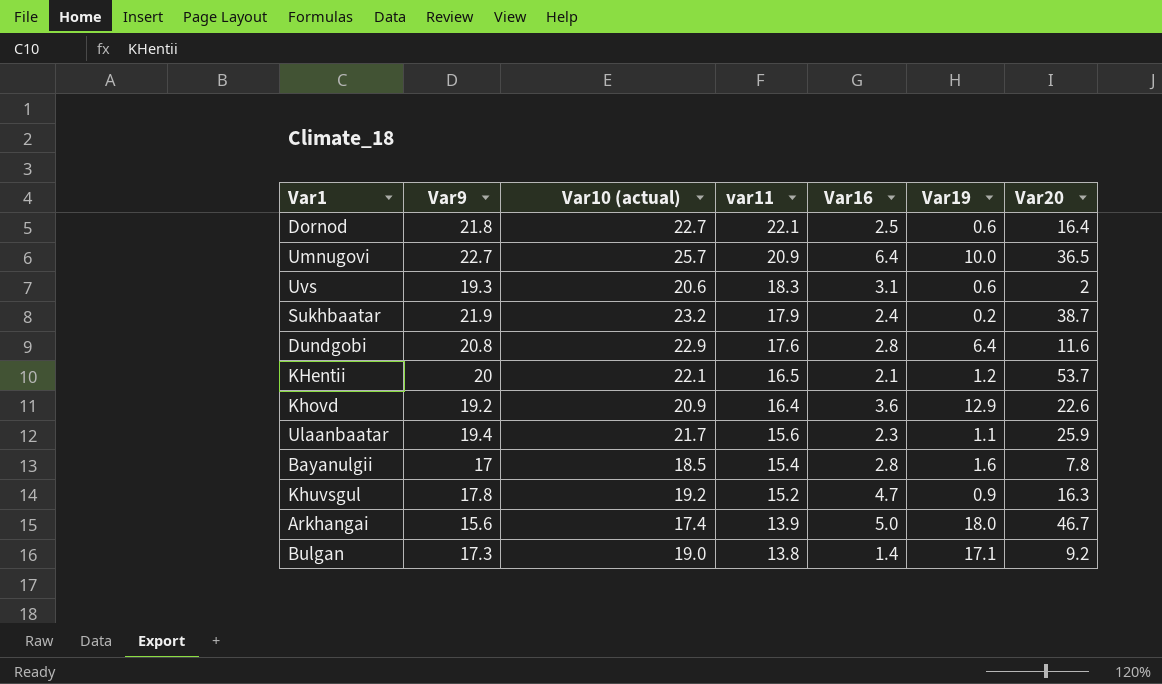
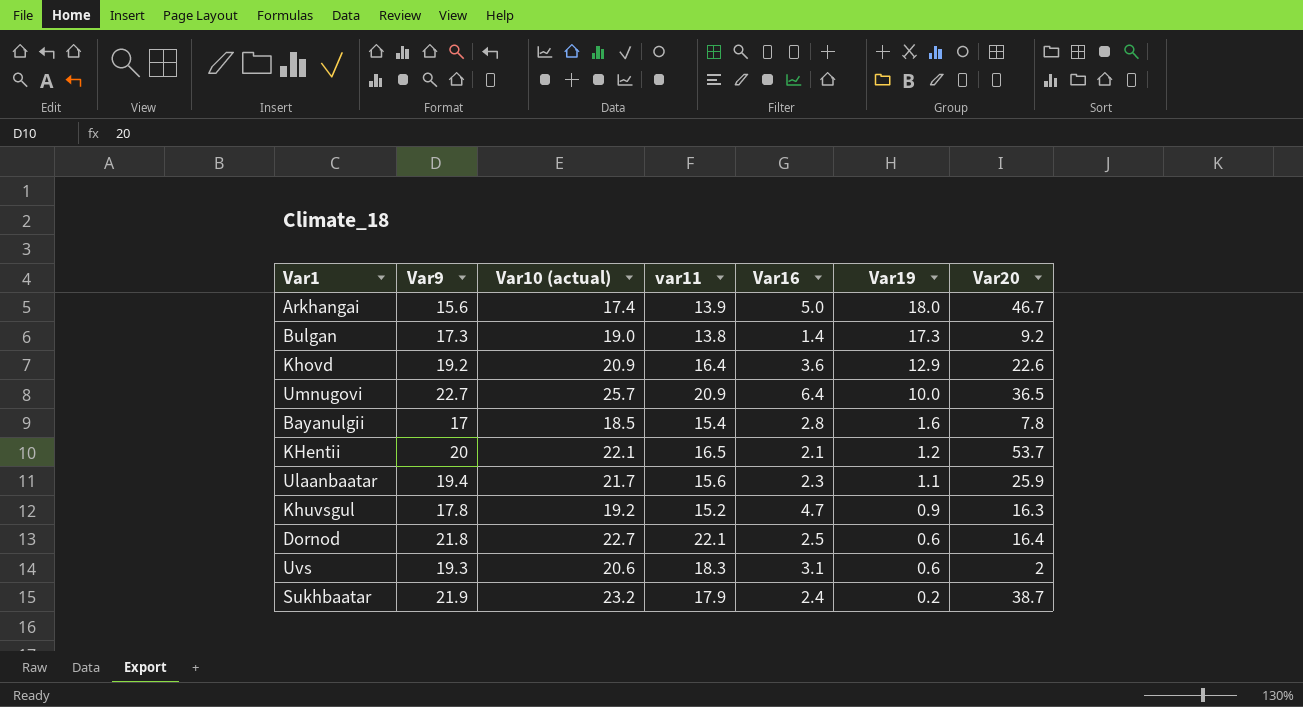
row order: var11 descending -> Var19 descending
row Dundgobi: 20.8 | 22.9 | 17.6 | 2.8 | 6.4 | 11.6 -> none
Bulgan | Var19: 17.1 -> 17.3

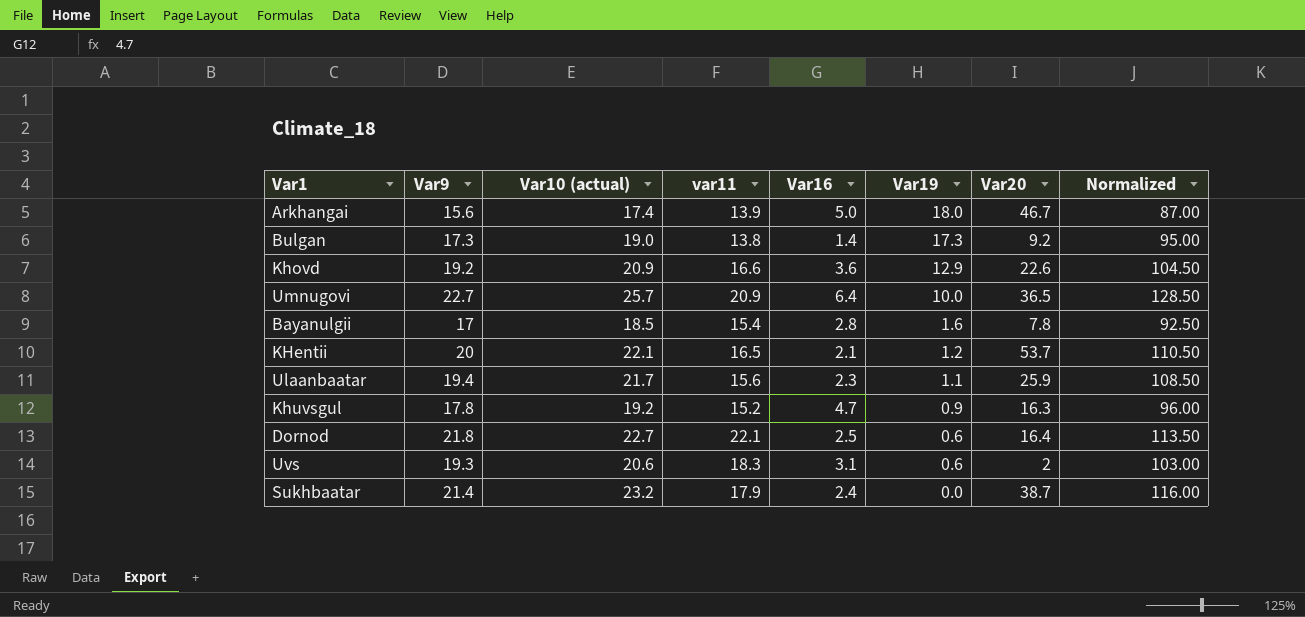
column Normalized | formula: none -> [Var10 (actual)] * 5
Khovd | var11: 16.4 -> 16.6
Sukhbaatar | Var9: 21.9 -> 21.4
Sukhbaatar | Var19: 0.2 -> 0.0

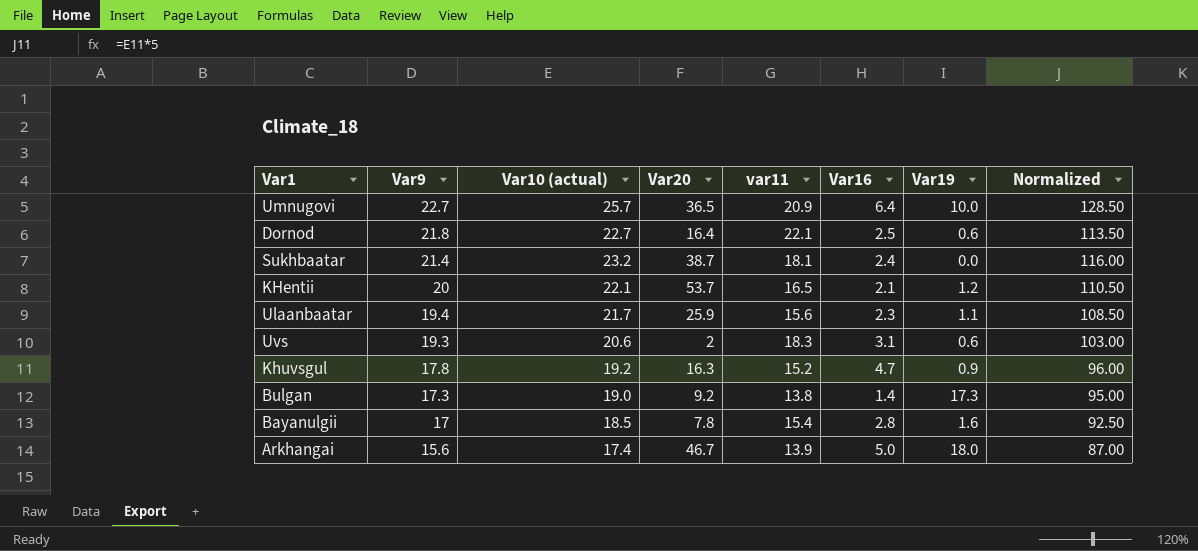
row order: Var19 descending -> Var9 descending
column Var20 | position: 7 -> 4
row Khovd: 19.2 | 20.9 | 16.6 | 3.6 | 12.9 | 22.6 | 104.50 -> none
Sukhbaatar | var11: 17.9 -> 18.1

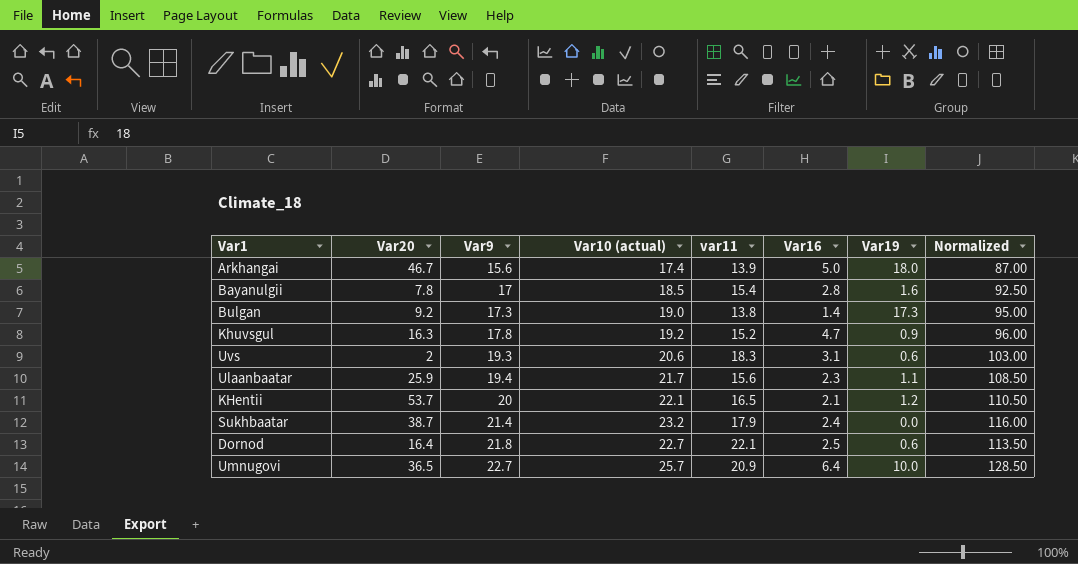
row order: Var9 descending -> Var9 ascending
column Var20 | position: 4 -> 2
Sukhbaatar | var11: 18.1 -> 17.9

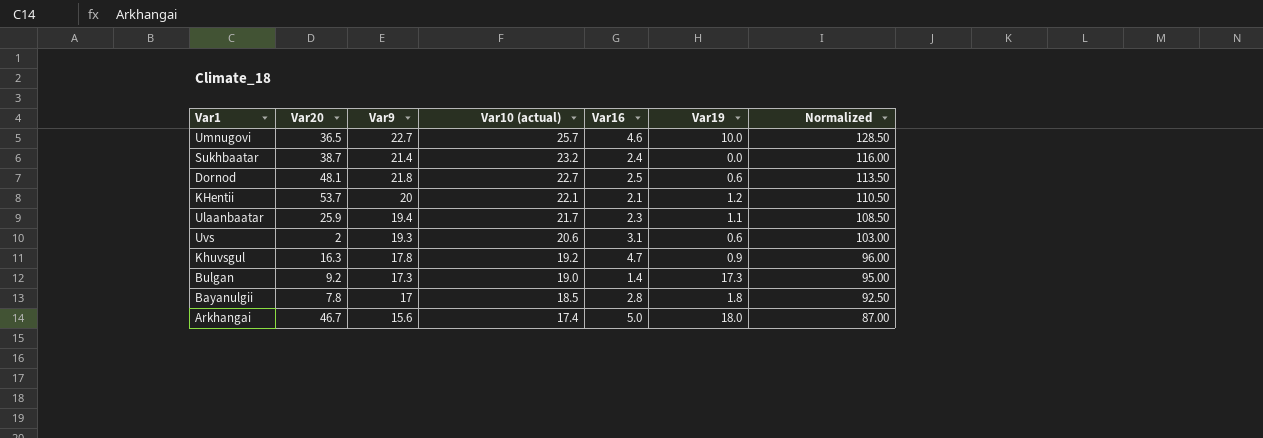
row order: Var9 ascending -> Var10 (actual) descending
column var11 | position: 5 -> none
Umnugovi | Var16: 6.4 -> 4.6
Dornod | Var20: 16.4 -> 48.1
Bayanulgii | Var19: 1.6 -> 1.8

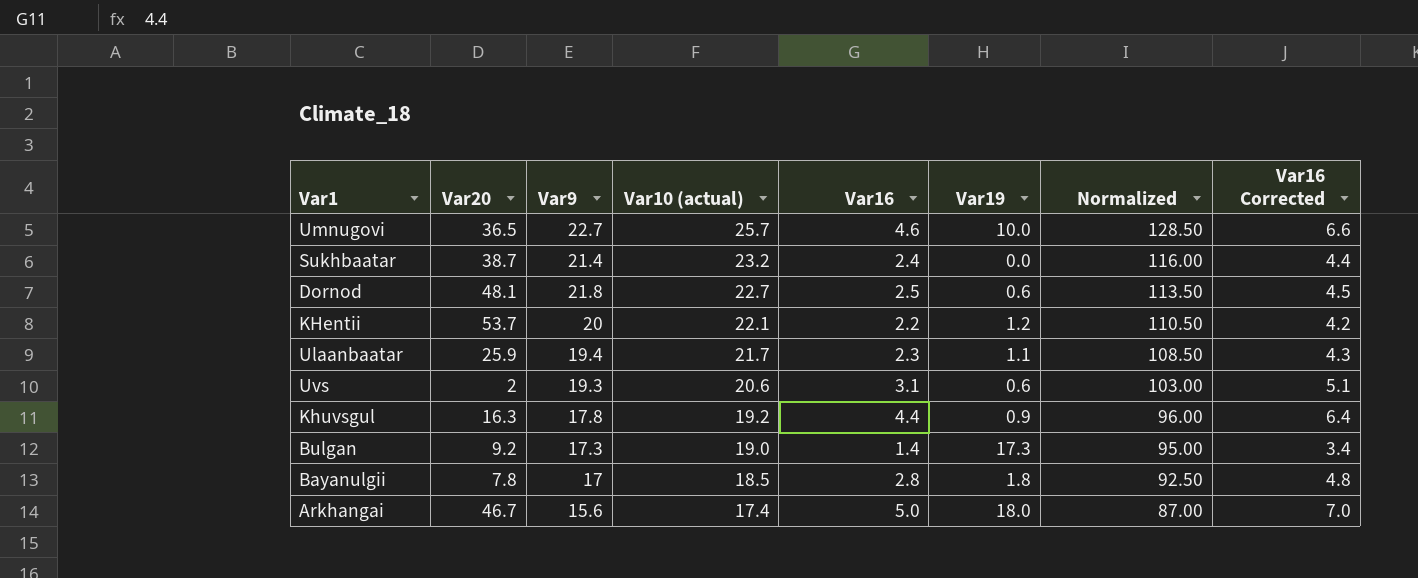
column Var16 Corrected | formula: none -> [Var16] + 2
KHentii | Var16: 2.1 -> 2.2
Khuvsgul | Var16: 4.7 -> 4.4

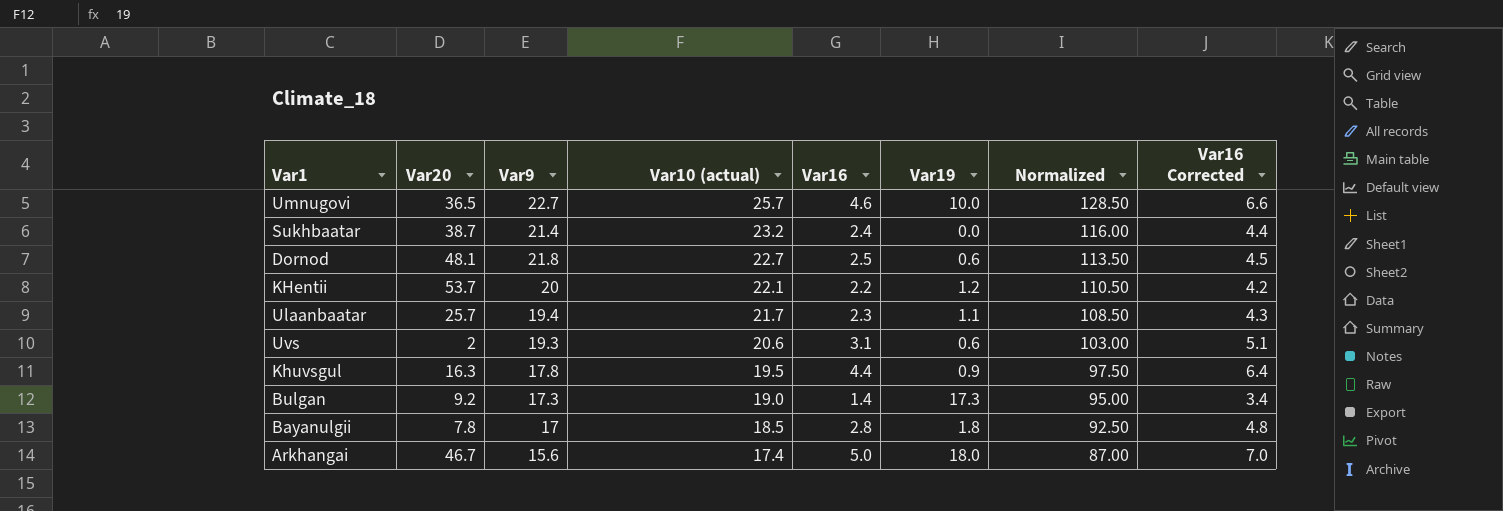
Ulaanbaatar | Var20: 25.9 -> 25.7
Khuvsgul | Var10 (actual): 19.2 -> 19.5
Khuvsgul | Normalized: 96.00 -> 97.50

